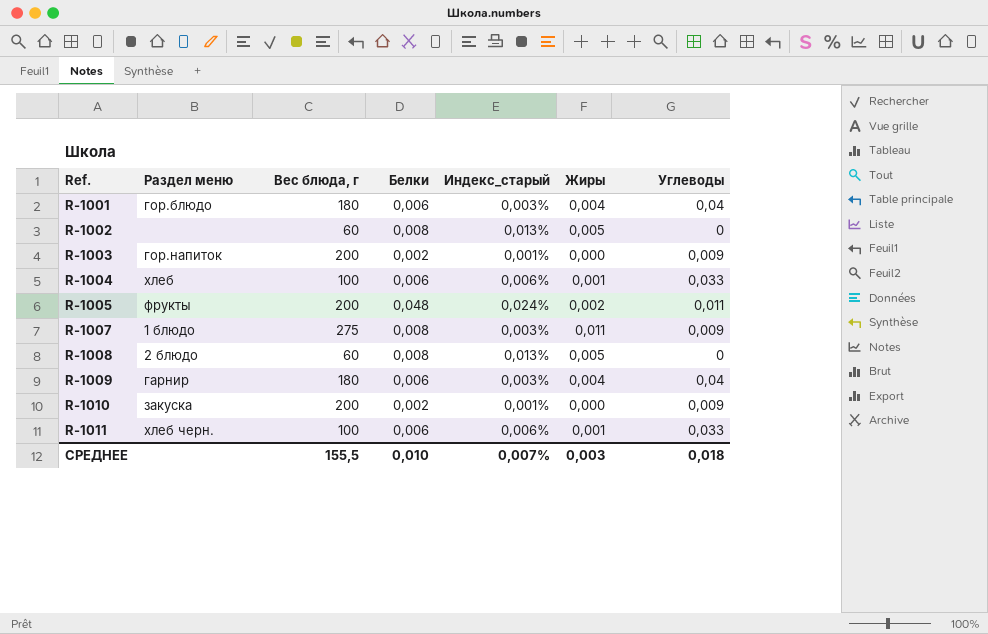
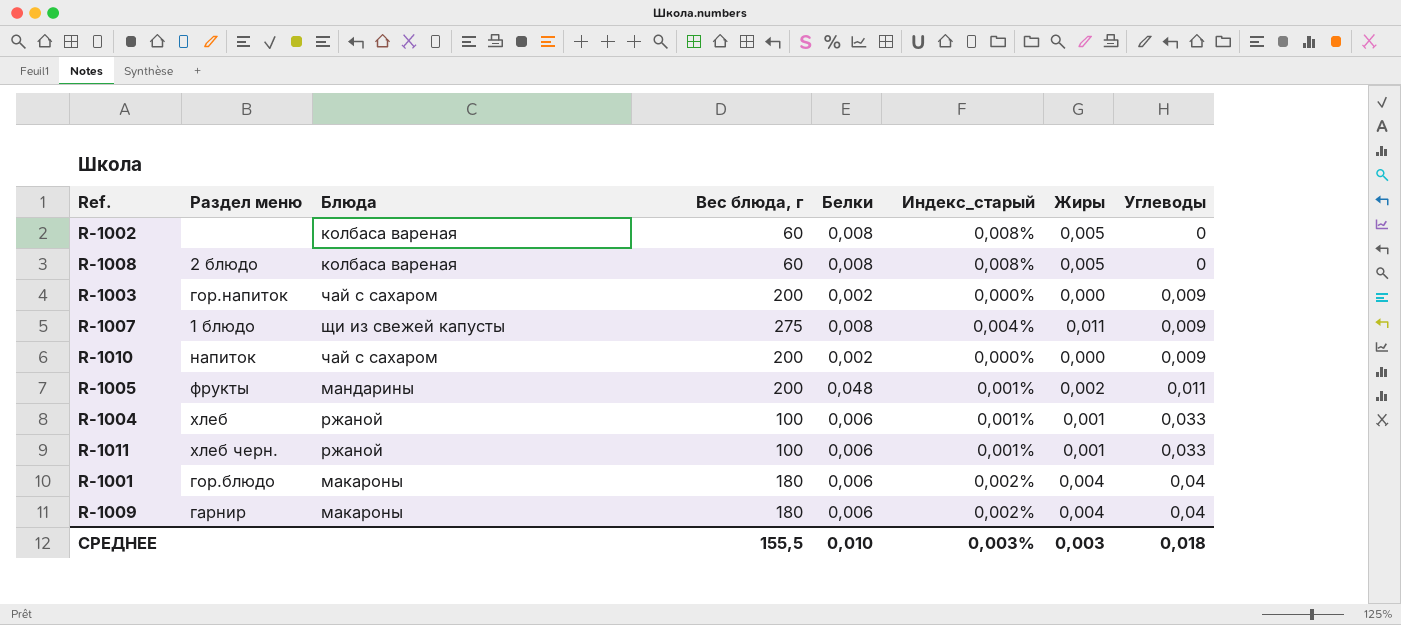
row order: Ref. ascending -> Углеводы ascending
column Блюда | position: none -> 3
column Индекс_старый | formula: [Белки] / [Вес блюда, г] -> [Жиры] / [Вес блюда, г]
R-1010 | Раздел меню: закуска -> напиток
СРЕДНЕЕ | Индекс_старый: 0,007% -> 0,003%

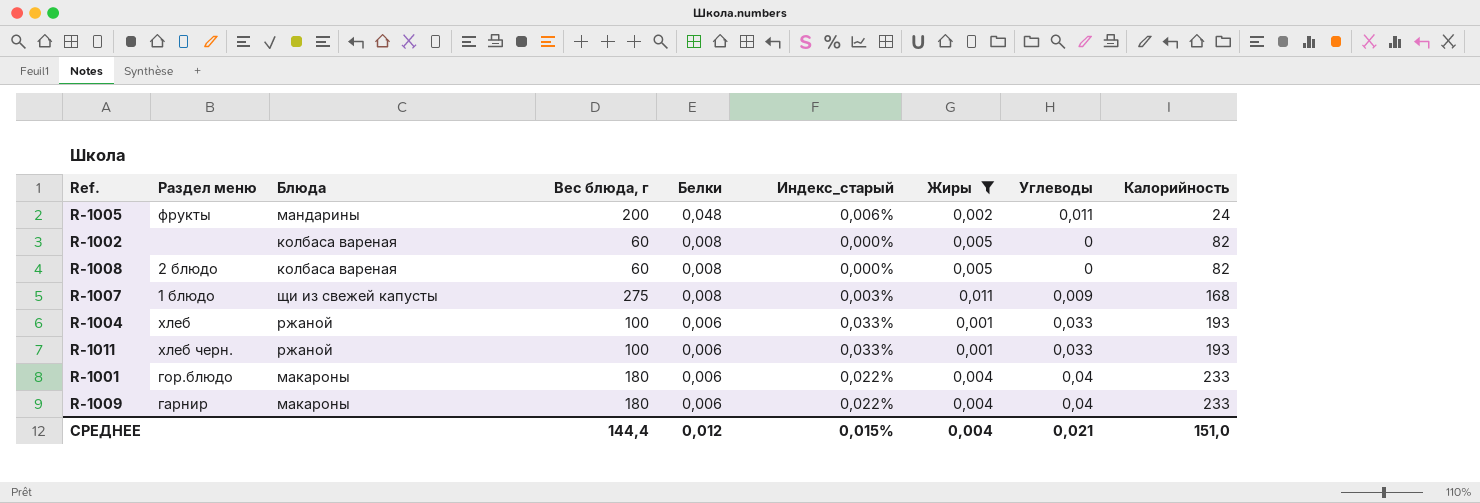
filter: none -> Жиры != 0,000
row order: Углеводы ascending -> Белки descending
column Индекс_старый | formula: [Жиры] / [Вес блюда, г] -> [Углеводы] / [Вес блюда, г]
column Калорийность | position: none -> 9
СРЕДНЕЕ | Вес блюда, г: 155,5 -> 144,4
СРЕДНЕЕ | Белки: 0,010 -> 0,012
СРЕДНЕЕ | Индекс_старый: 0,003% -> 0,015%
СРЕДНЕЕ | Жиры: 0,003 -> 0,004
СРЕДНЕЕ | Углеводы: 0,018 -> 0,021

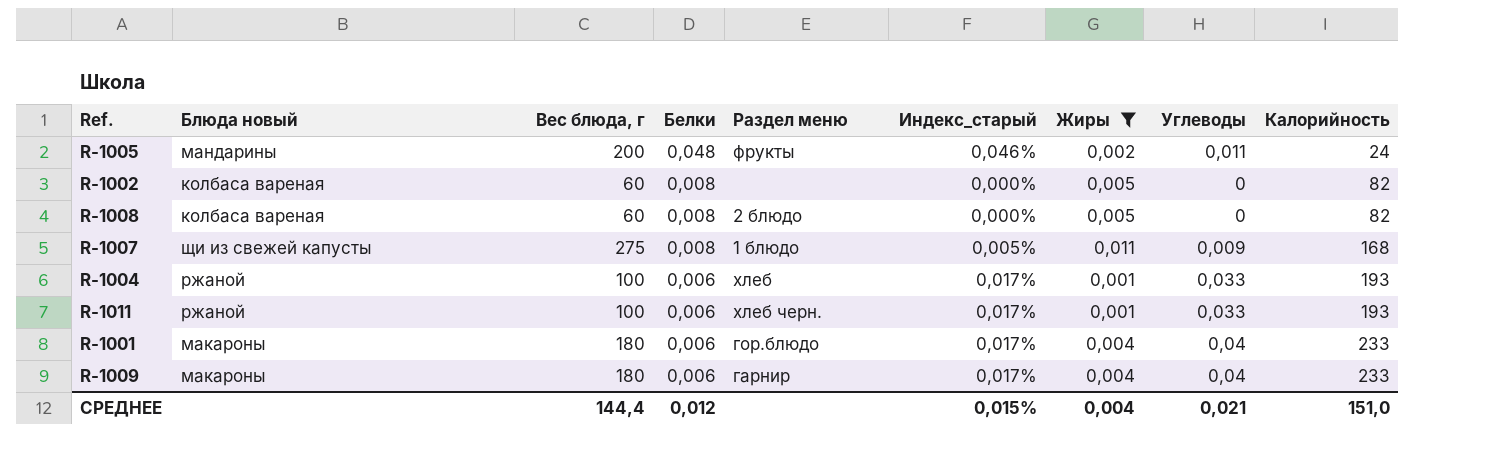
column name: Блюда -> Блюда новый
column Раздел меню | position: 2 -> 5
column Индекс_старый | formula: [Углеводы] / [Вес блюда, г] -> [Углеводы] / [Калорийность]

